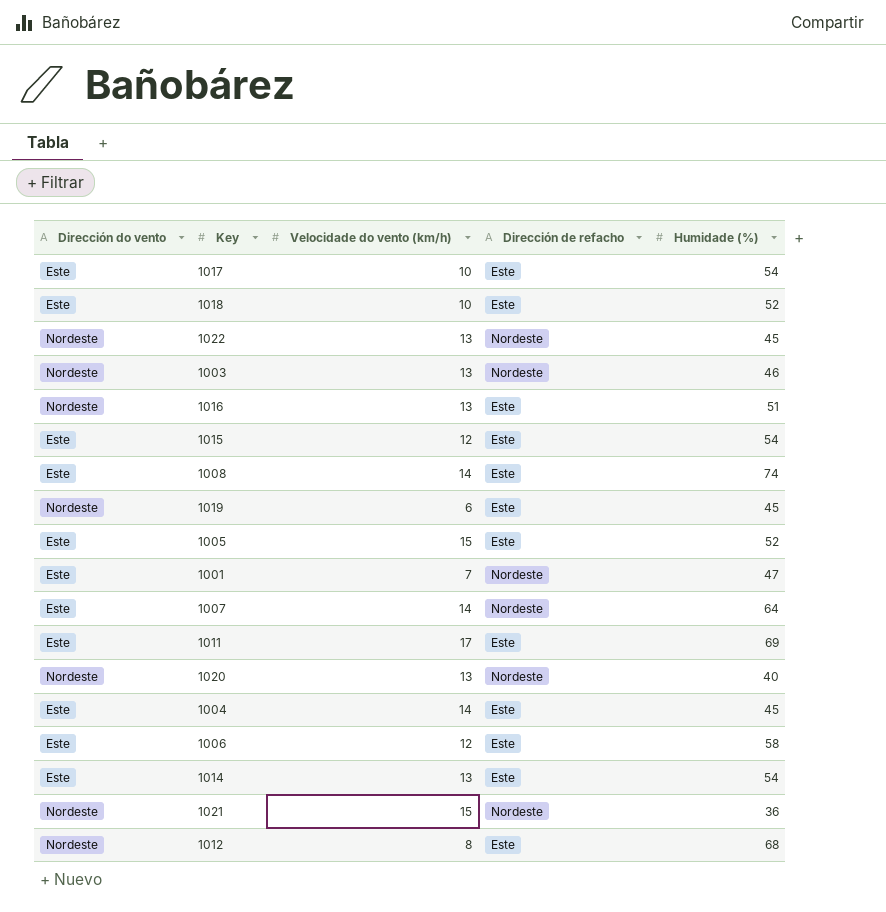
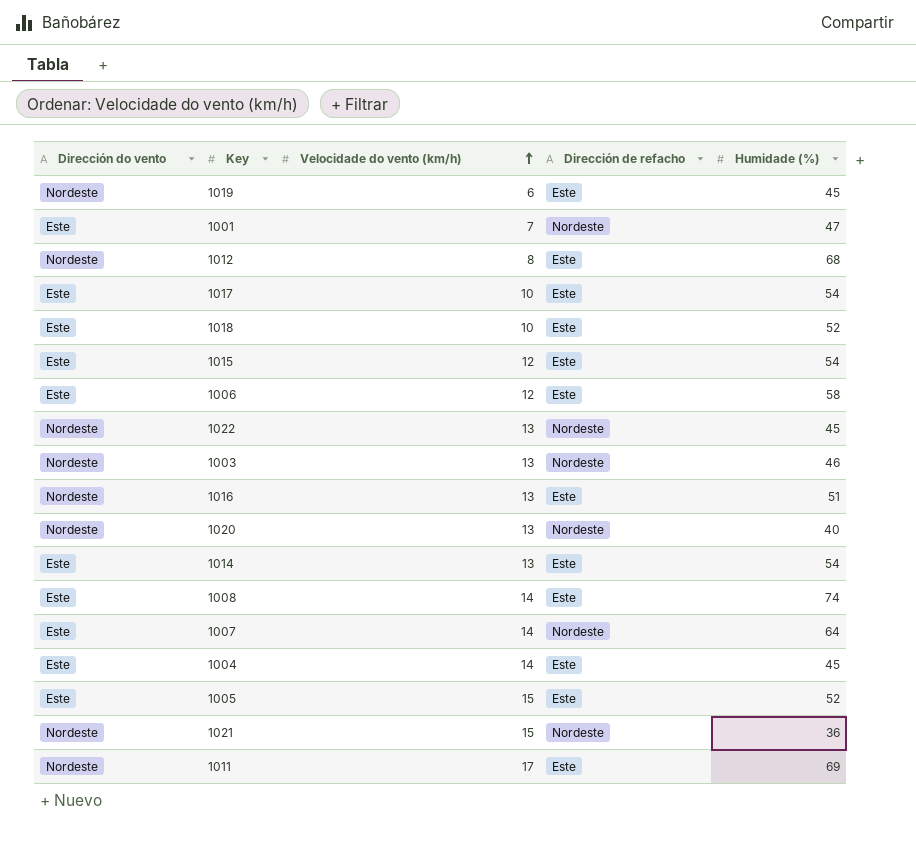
row order: none -> Velocidade do vento (km/h) ascending
1011 | Dirección do vento: Este -> Nordeste

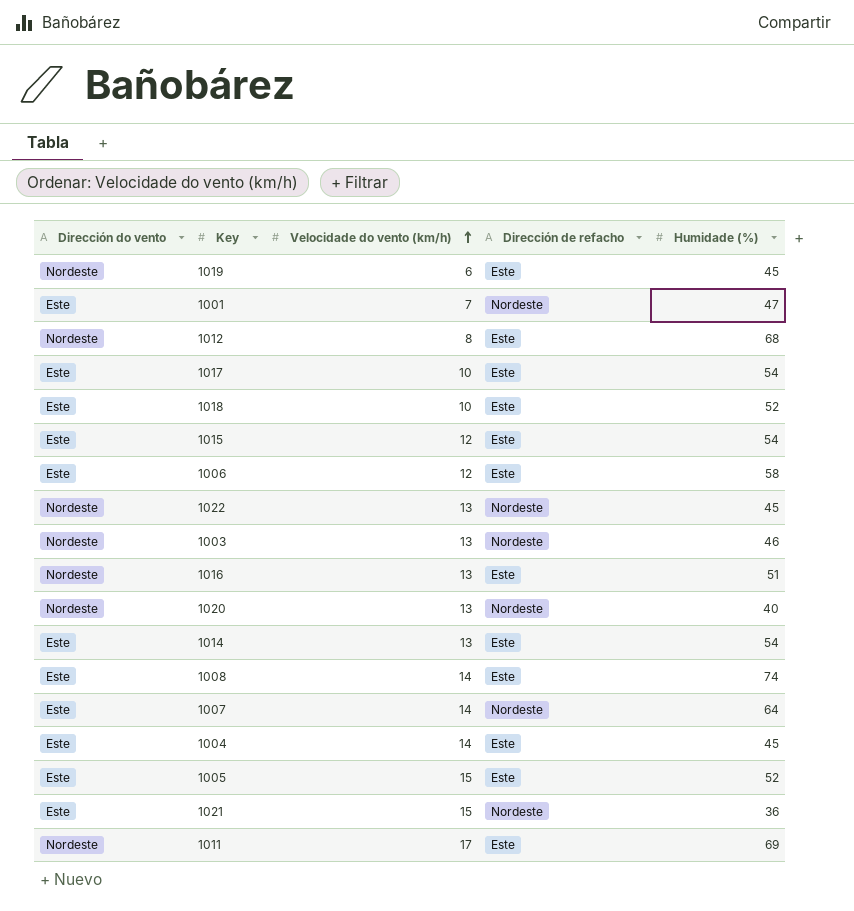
1021 | Dirección do vento: Nordeste -> Este

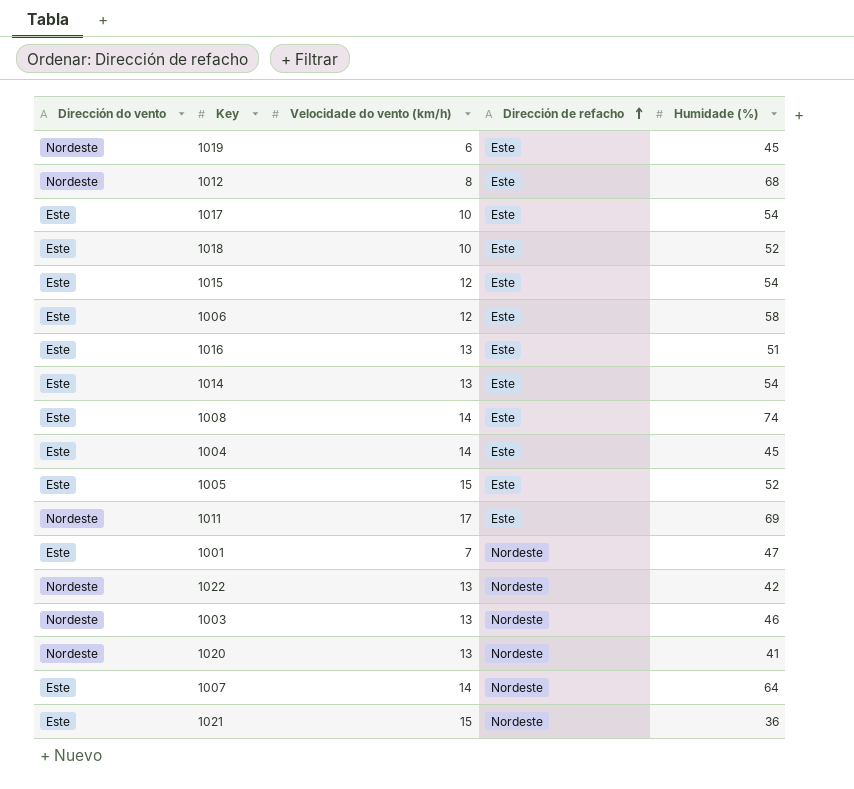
row order: Velocidade do vento (km/h) ascending -> Dirección de refacho ascending
1016 | Dirección do vento: Nordeste -> Este
1022 | Humidade (%): 45 -> 42
1020 | Humidade (%): 40 -> 41

